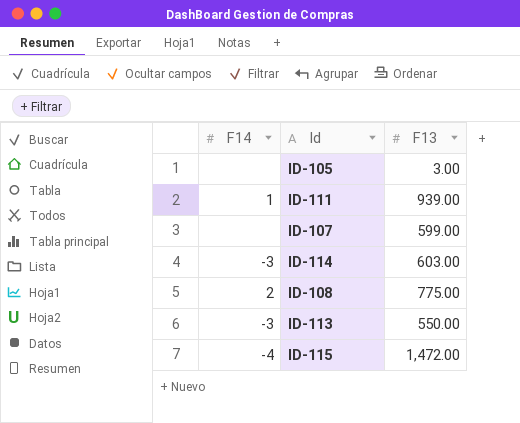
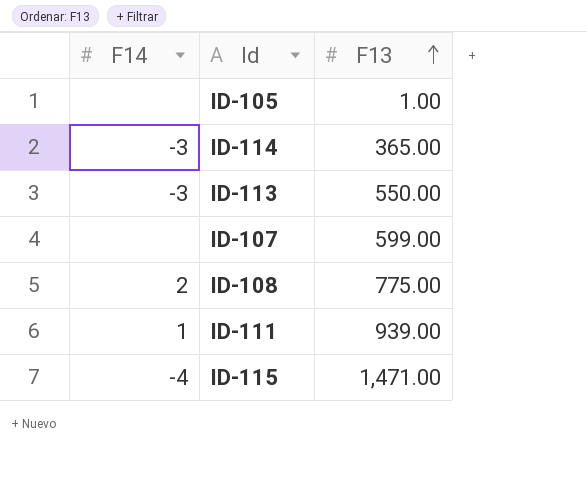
row order: none -> F13 ascending
ID-105 | F13: 3.00 -> 1.00
ID-114 | F13: 603.00 -> 365.00
ID-115 | F13: 1,472.00 -> 1,471.00

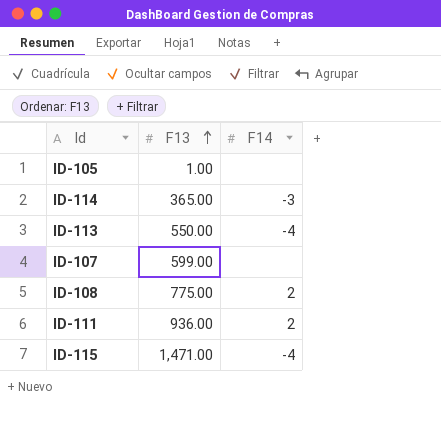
column F14 | position: 1 -> 3
ID-113 | F14: -3 -> -4
ID-111 | F13: 939.00 -> 936.00
ID-111 | F14: 1 -> 2

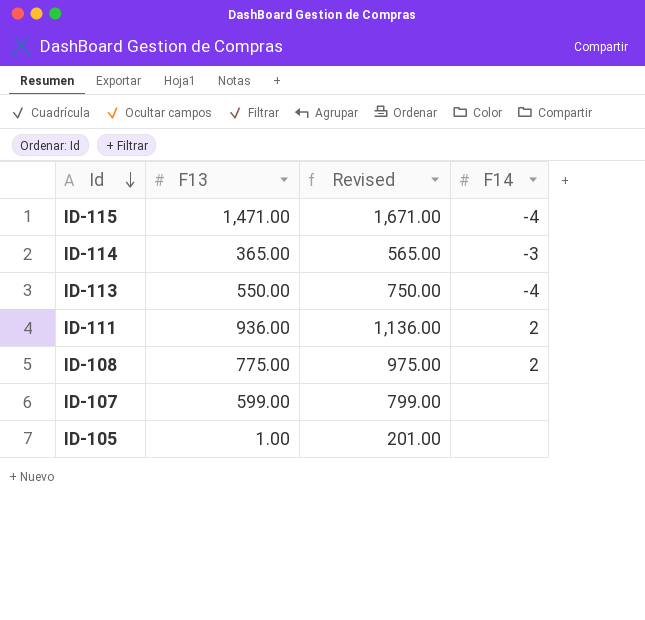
row order: F13 ascending -> Id descending
column Revised | formula: none -> [F13] + 200

